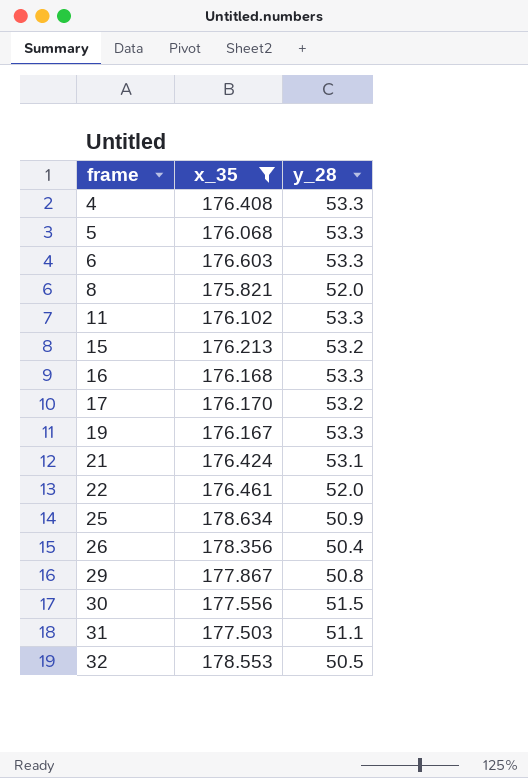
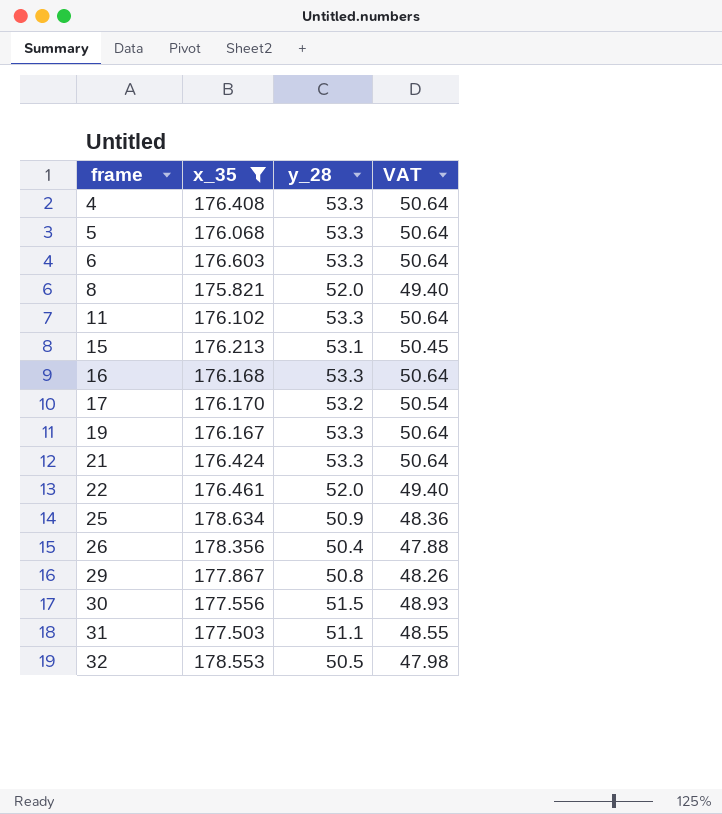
column VAT | formula: none -> [y_28] * 0.95
15 | y_28: 53.2 -> 53.1
21 | y_28: 53.1 -> 53.3

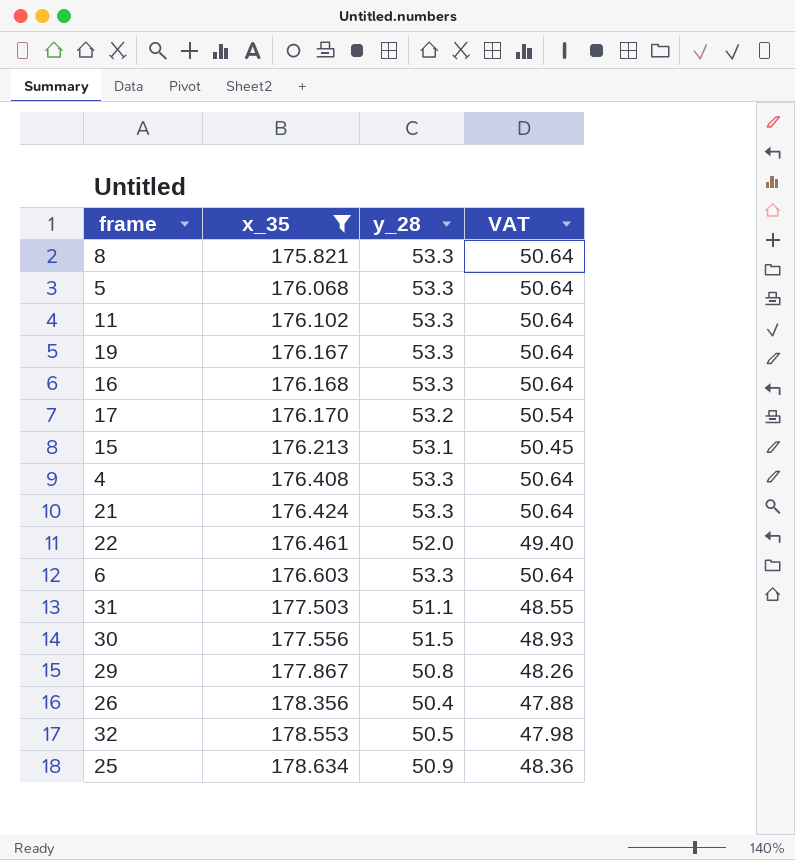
row order: frame ascending -> x_35 ascending
8 | y_28: 52.0 -> 53.3
8 | VAT: 49.40 -> 50.64

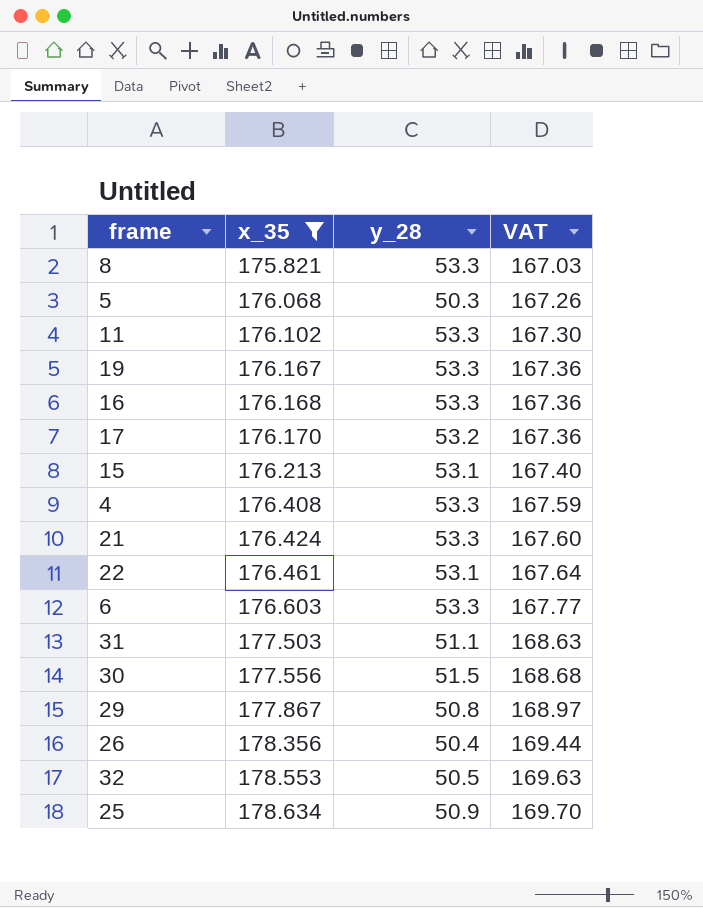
column VAT | formula: [y_28] * 0.95 -> [x_35] * 0.95
5 | y_28: 53.3 -> 50.3
22 | y_28: 52.0 -> 53.1

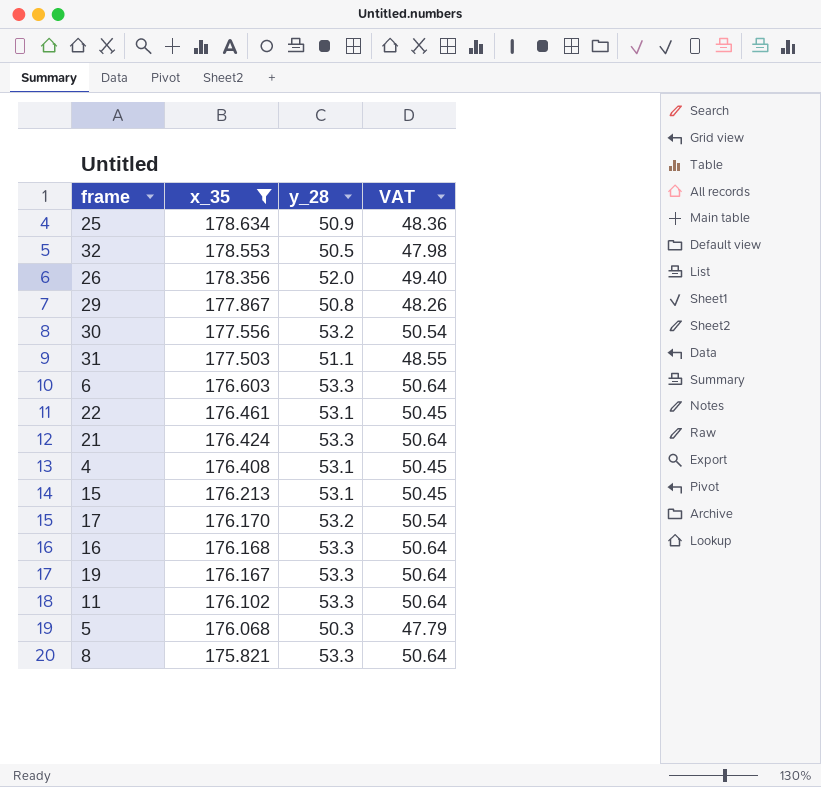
row order: x_35 ascending -> x_35 descending
column VAT | formula: [x_35] * 0.95 -> [y_28] * 0.95
26 | y_28: 50.4 -> 52.0
30 | y_28: 51.5 -> 53.2
4 | y_28: 53.3 -> 53.1

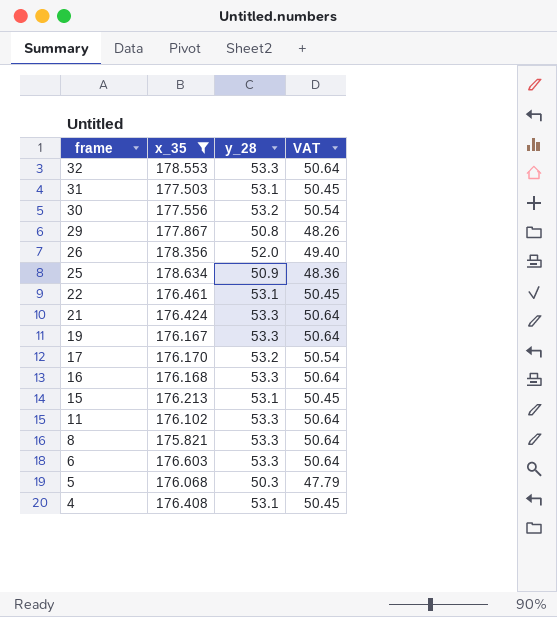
row order: x_35 descending -> frame descending
32 | y_28: 50.5 -> 53.3
32 | VAT: 47.98 -> 50.64
31 | y_28: 51.1 -> 53.1
31 | VAT: 48.55 -> 50.45

